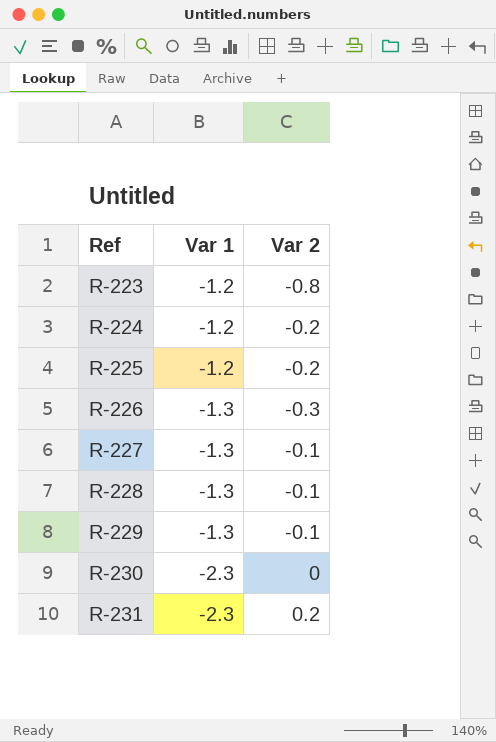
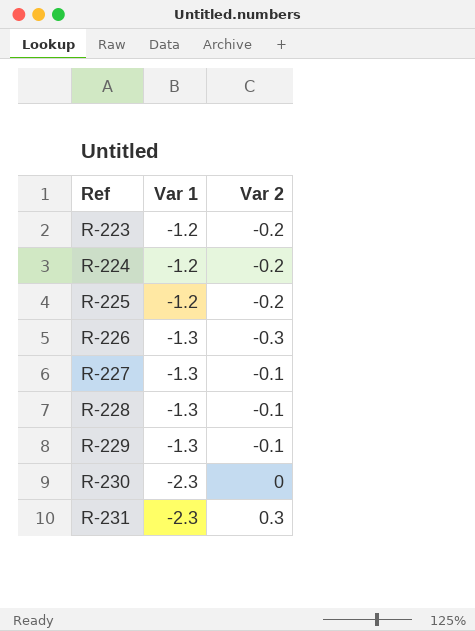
R-223 | Var 2: -0.8 -> -0.2
R-231 | Var 2: 0.2 -> 0.3

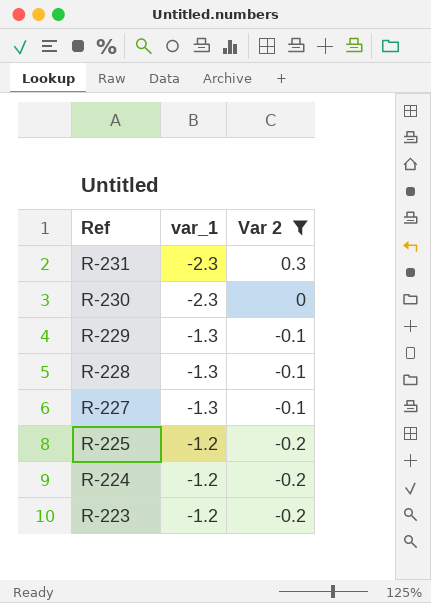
filter: none -> Var 2 != -0.3
row order: Ref ascending -> Ref descending
column name: Var 1 -> var_1

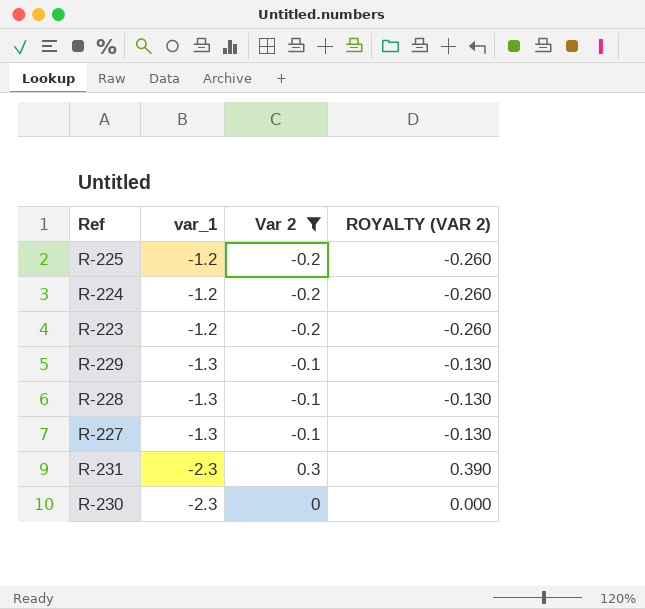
row order: Ref descending -> var_1 descending
column ROYALTY (VAR 2) | formula: none -> [Var 2] * 1.3

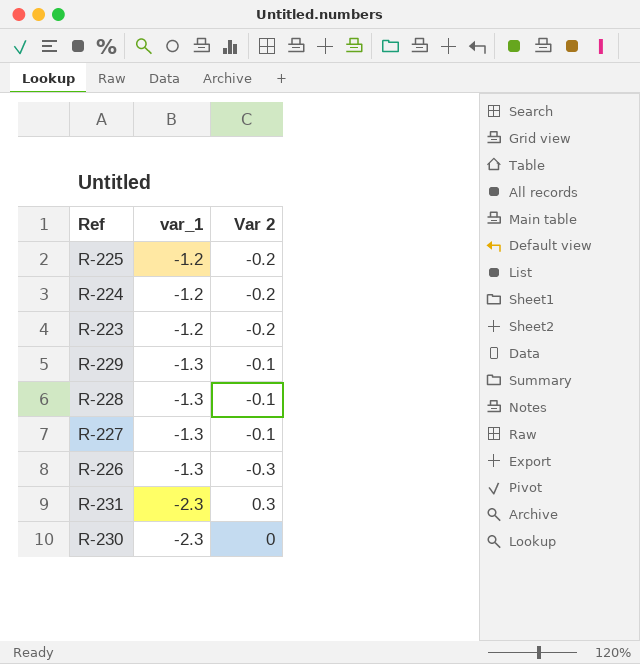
filter: Var 2 != -0.3 -> none
column ROYALTY (VAR 2) | formula: [Var 2] * 1.3 -> none

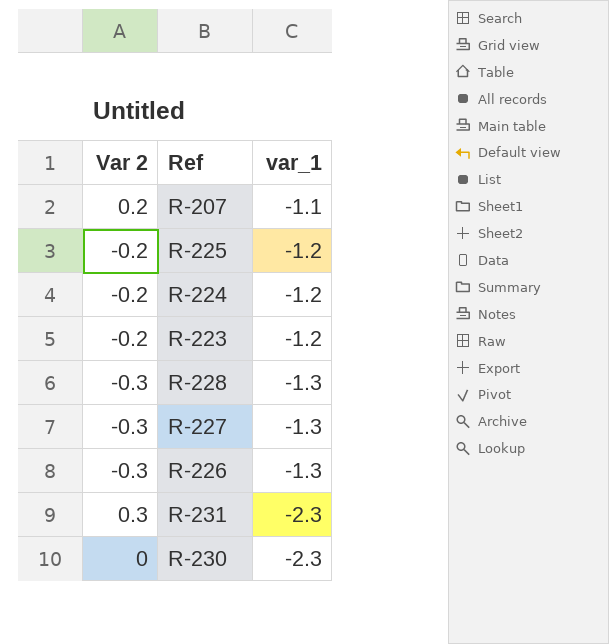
column Var 2 | position: 3 -> 1
row R-229: -1.3 | -0.1 -> none
row R-207: none -> 0.2 | -1.1
R-228 | Var 2: -0.1 -> -0.3
R-227 | Var 2: -0.1 -> -0.3

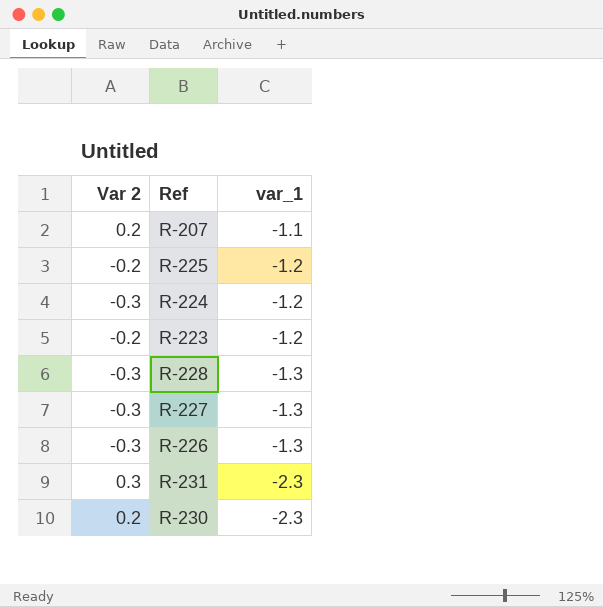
R-224 | Var 2: -0.2 -> -0.3
R-230 | Var 2: 0 -> 0.2

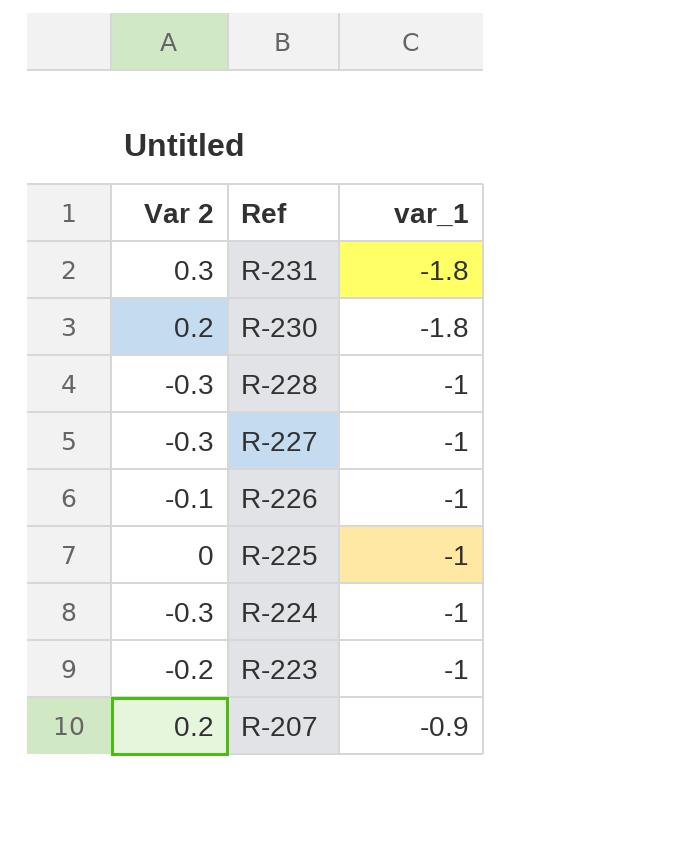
row order: var_1 descending -> Ref descending
R-231 | var_1: -2.3 -> -1.8
R-230 | var_1: -2.3 -> -1.8
R-228 | var_1: -1.3 -> -1
R-227 | var_1: -1.3 -> -1
R-226 | Var 2: -0.3 -> -0.1
R-226 | var_1: -1.3 -> -1
R-225 | Var 2: -0.2 -> 0
R-225 | var_1: -1.2 -> -1
R-224 | var_1: -1.2 -> -1
R-223 | var_1: -1.2 -> -1
R-207 | var_1: -1.1 -> -0.9

